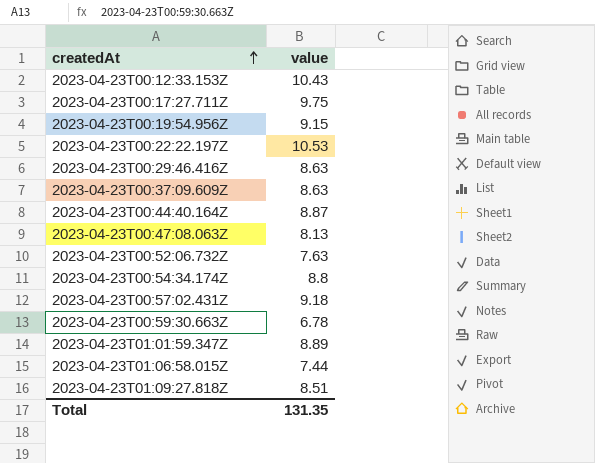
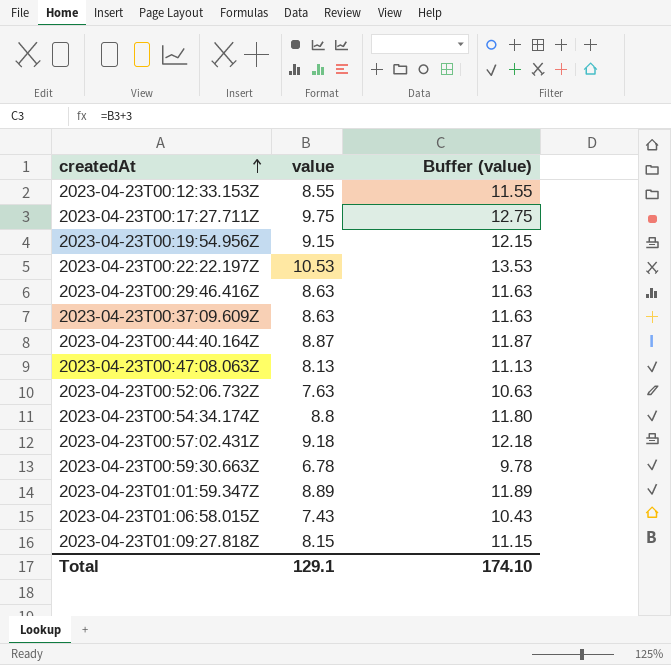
column Buffer (value) | formula: none -> [value] + 3
2023-04-23T00:12:33.153Z | value: 10.43 -> 8.55
2023-04-23T01:06:58.015Z | value: 7.44 -> 7.43
2023-04-23T01:09:27.818Z | value: 8.51 -> 8.15
Total | value: 131.35 -> 129.1

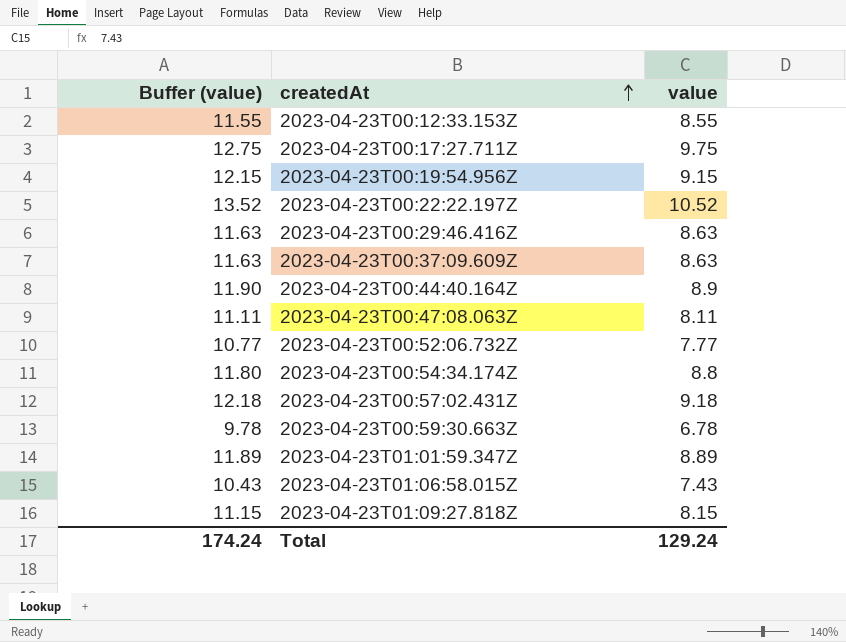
column Buffer (value) | position: 3 -> 1
2023-04-23T00:22:22.197Z | Buffer (value): 13.53 -> 13.52
2023-04-23T00:22:22.197Z | value: 10.53 -> 10.52
2023-04-23T00:44:40.164Z | Buffer (value): 11.87 -> 11.90
2023-04-23T00:44:40.164Z | value: 8.87 -> 8.9
2023-04-23T00:47:08.063Z | Buffer (value): 11.13 -> 11.11
2023-04-23T00:47:08.063Z | value: 8.13 -> 8.11
2023-04-23T00:52:06.732Z | Buffer (value): 10.63 -> 10.77
2023-04-23T00:52:06.732Z | value: 7.63 -> 7.77
Total | Buffer (value): 174.10 -> 174.24
Total | value: 129.1 -> 129.24

